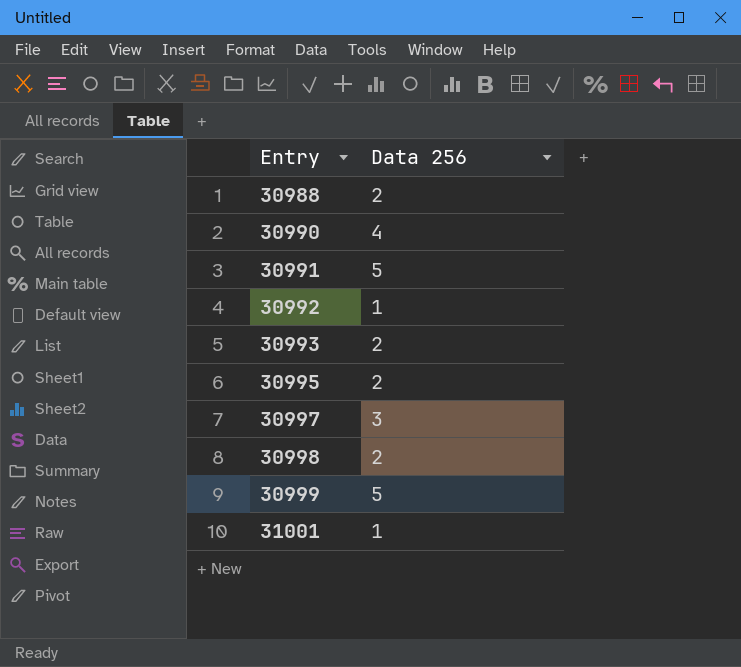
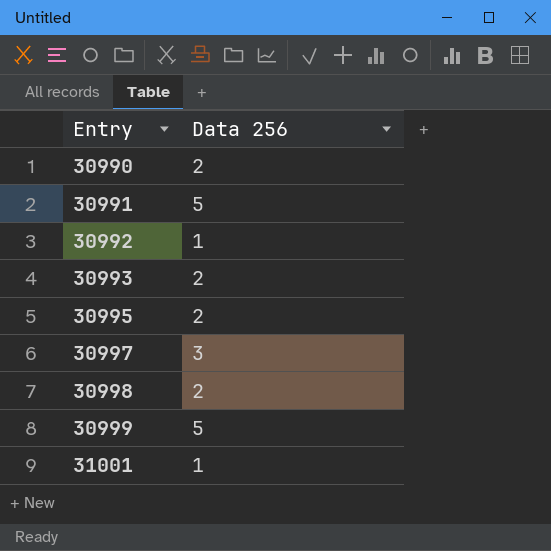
row 30988: 2 -> none
30990 | Data 256: 4 -> 2

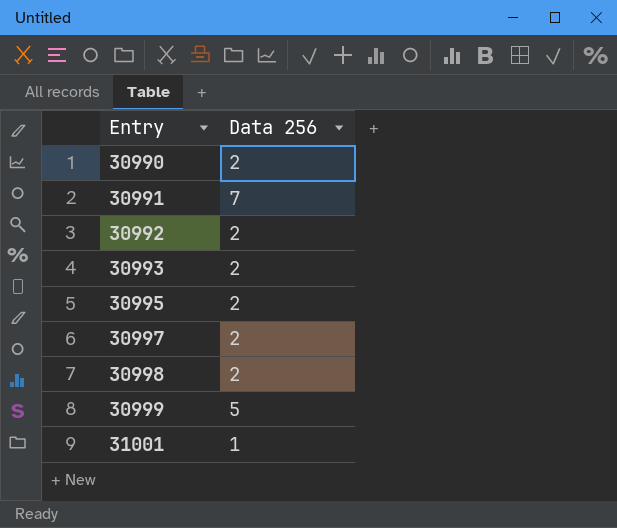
30991 | Data 256: 5 -> 7
30992 | Data 256: 1 -> 2
30997 | Data 256: 3 -> 2

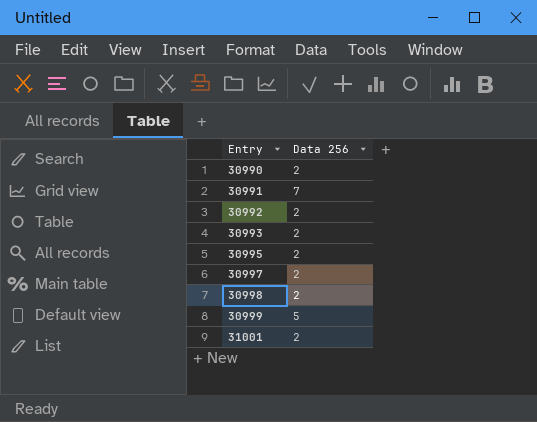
31001 | Data 256: 1 -> 2

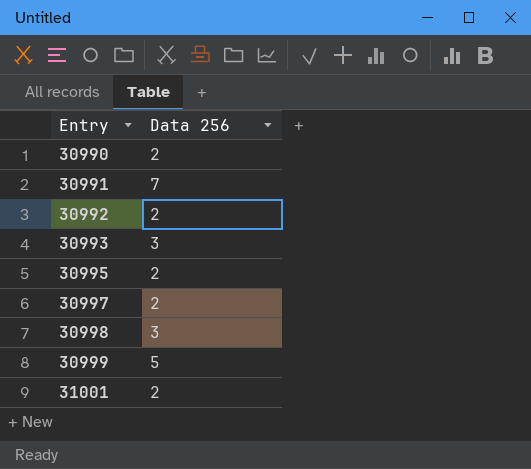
30993 | Data 256: 2 -> 3
30998 | Data 256: 2 -> 3

